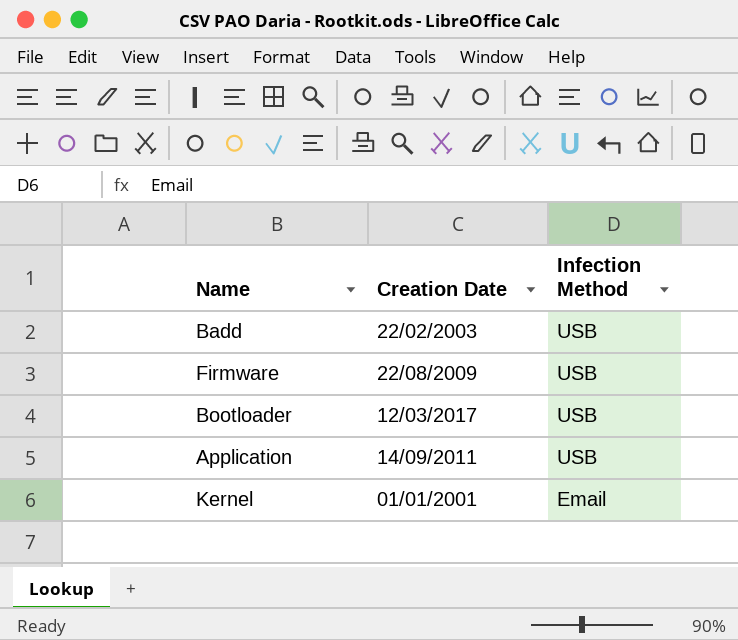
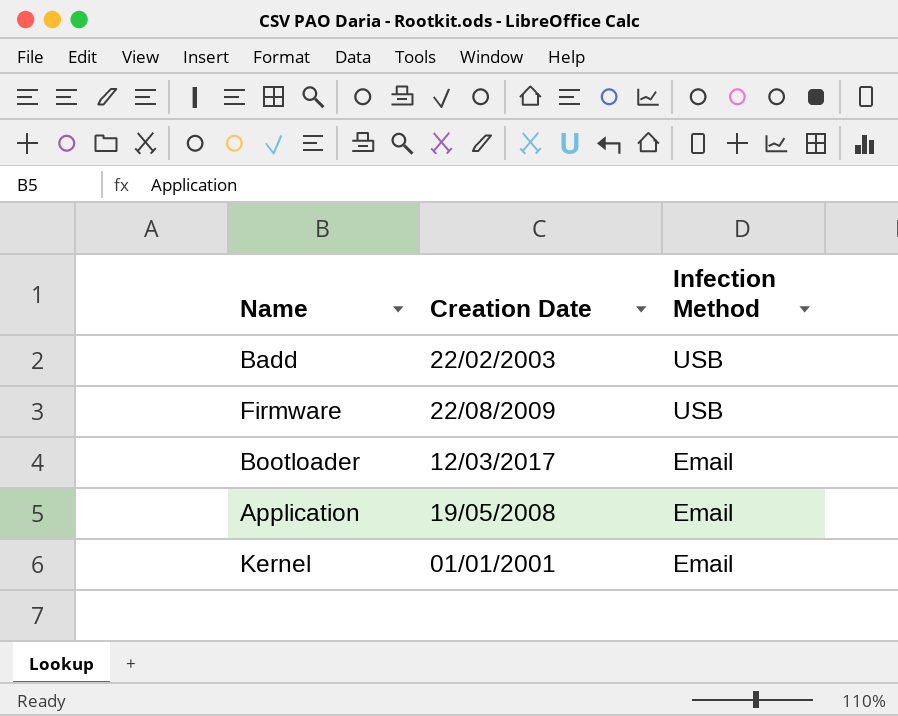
Bootloader | Infection Method: USB -> Email
Application | Creation Date: 14/09/2011 -> 19/05/2008
Application | Infection Method: USB -> Email

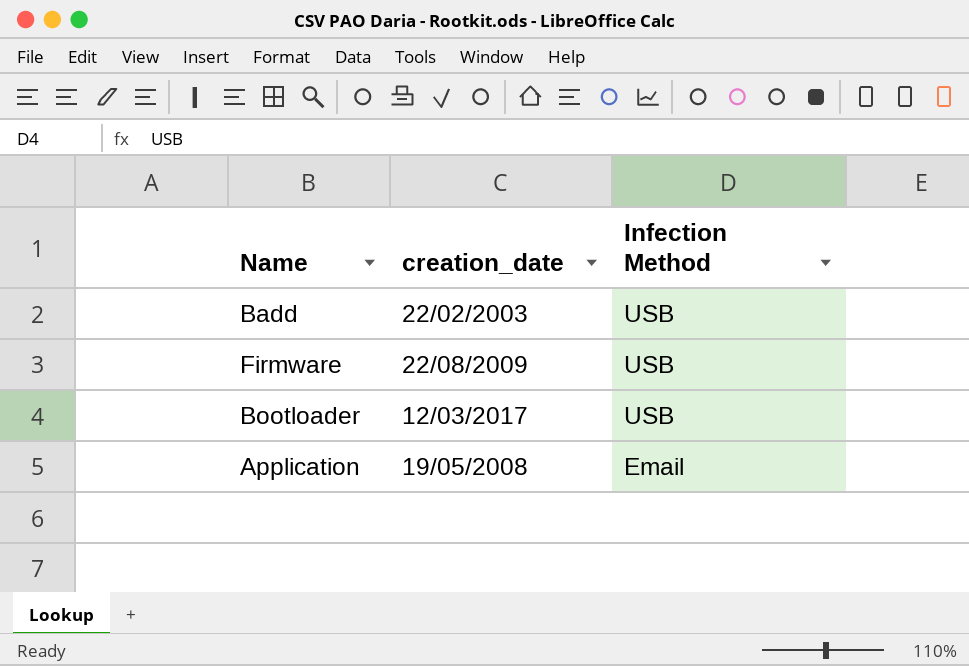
column name: Creation Date -> creation_date
row Kernel: 01/01/2001 | Email -> none
Bootloader | Infection Method: Email -> USB

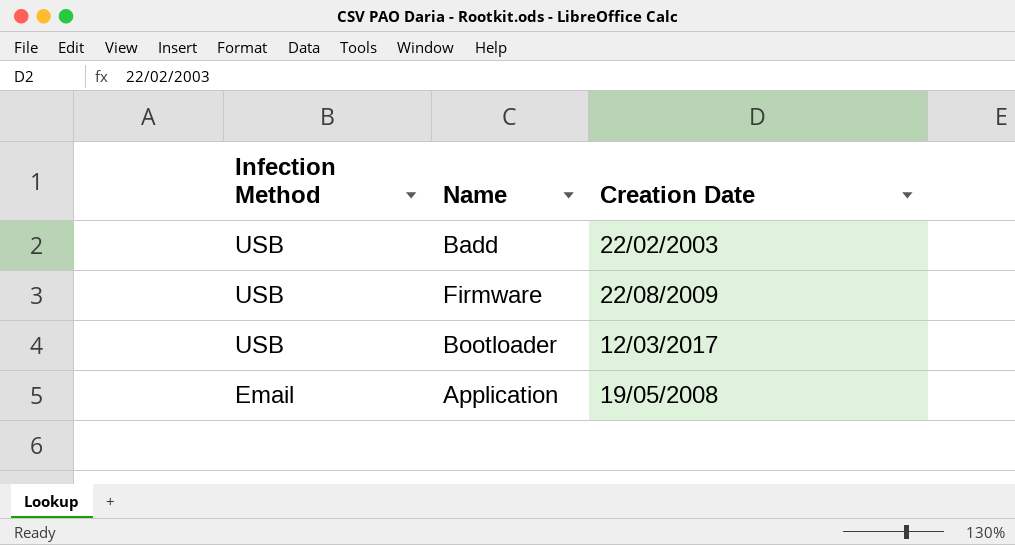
column Infection Method | position: 3 -> 1
column name: creation_date -> Creation Date

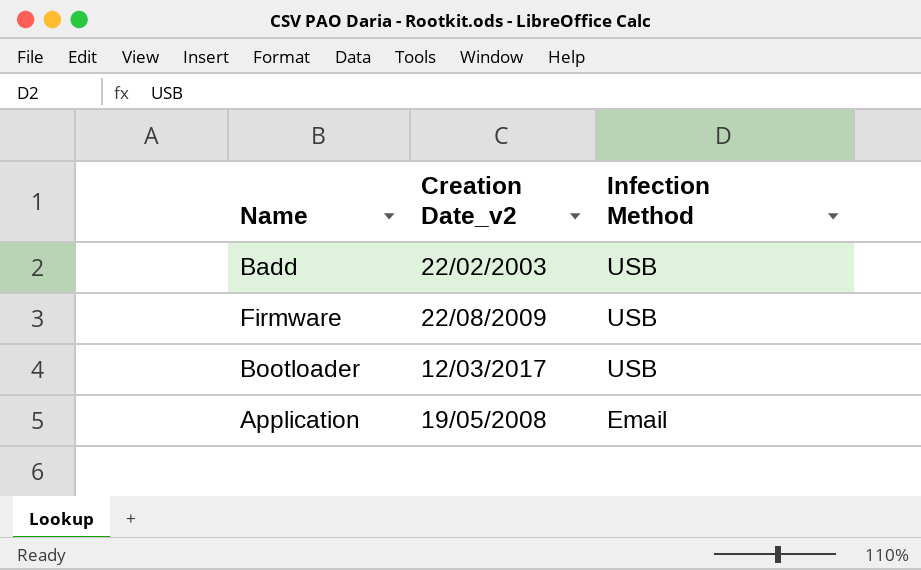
column name: Creation Date -> Creation Date_v2
column Infection Method | position: 1 -> 3

